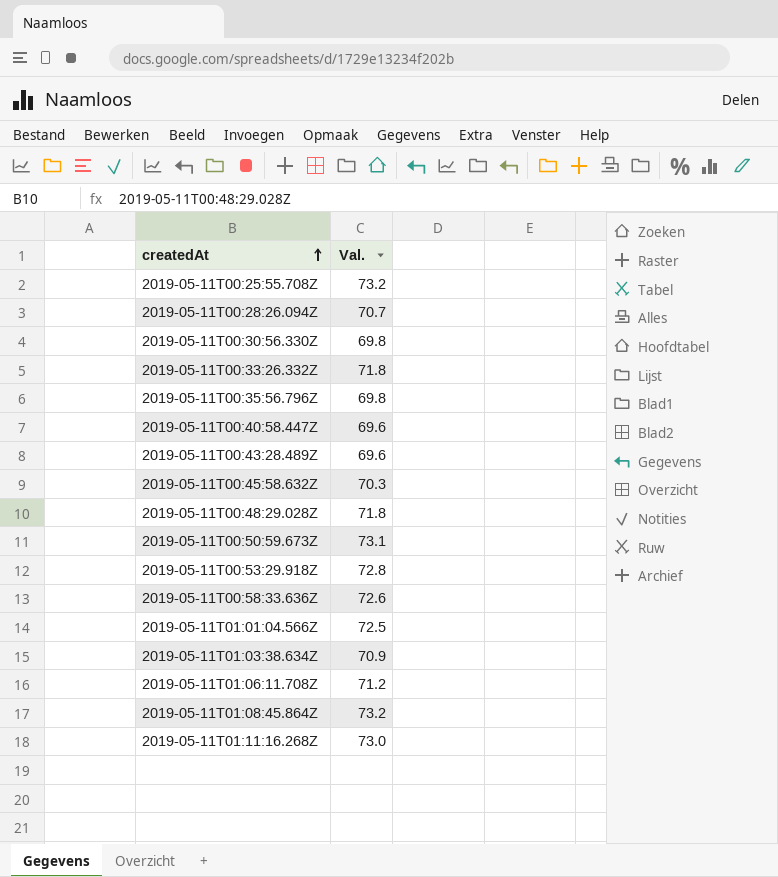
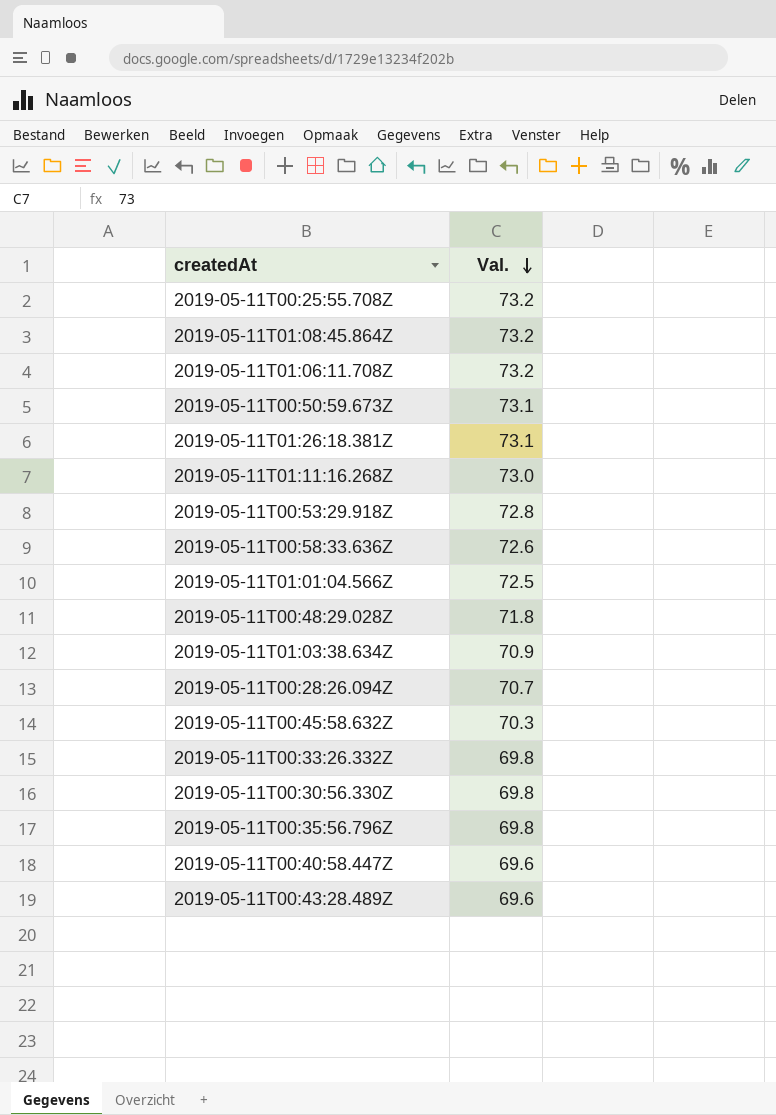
row order: createdAt ascending -> Val. descending
2019-05-11T01:06:11.708Z | Val.: 71.2 -> 73.2
row 2019-05-11T01:26:18.381Z: none -> 73.1
2019-05-11T00:33:26.332Z | Val.: 71.8 -> 69.8

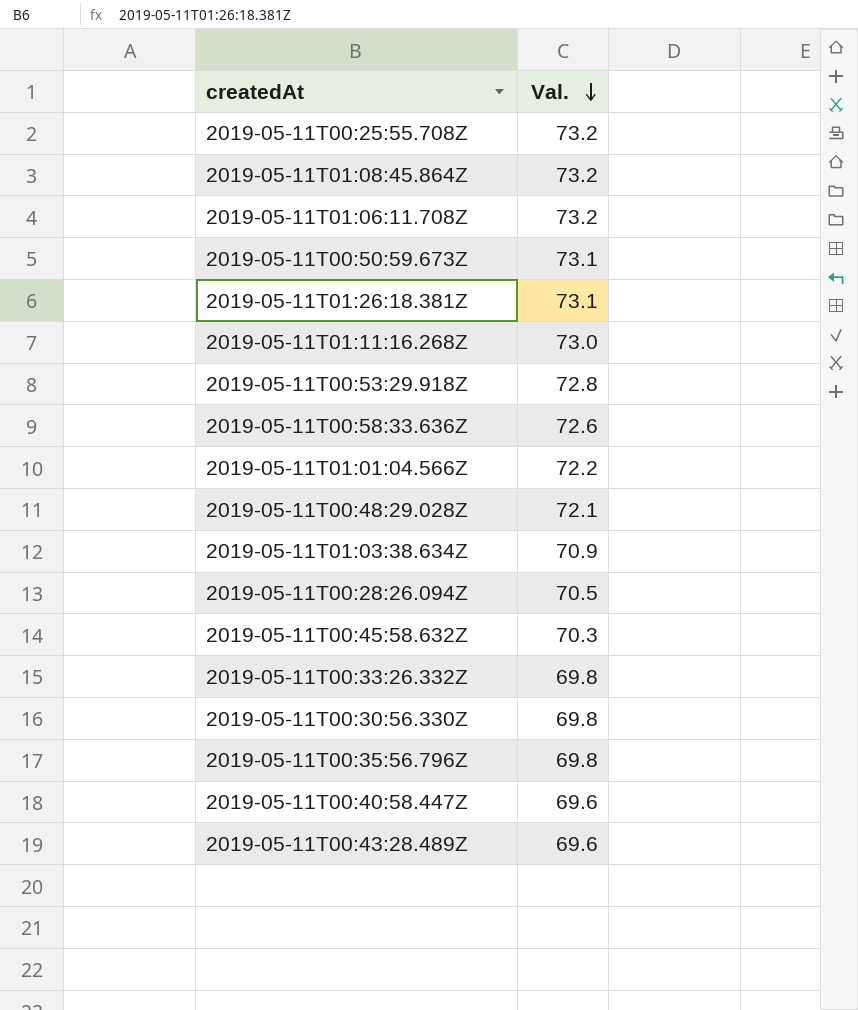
2019-05-11T01:01:04.566Z | Val.: 72.5 -> 72.2
2019-05-11T00:48:29.028Z | Val.: 71.8 -> 72.1
2019-05-11T00:28:26.094Z | Val.: 70.7 -> 70.5

